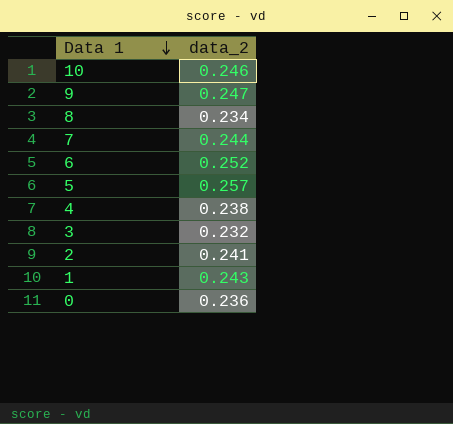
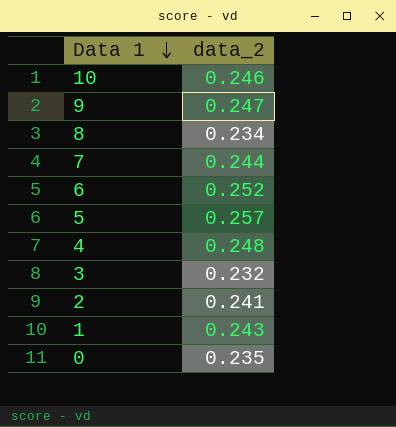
4 | data_2: 0.238 -> 0.248
0 | data_2: 0.236 -> 0.235

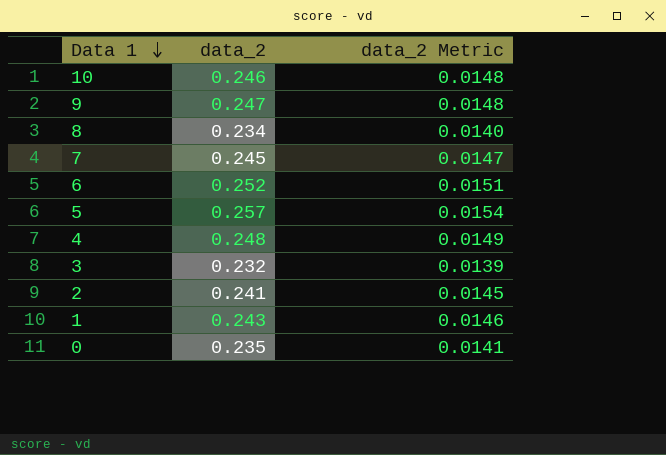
column data_2 Metric | formula: none -> [data_2] * 0.06
7 | data_2: 0.244 -> 0.245

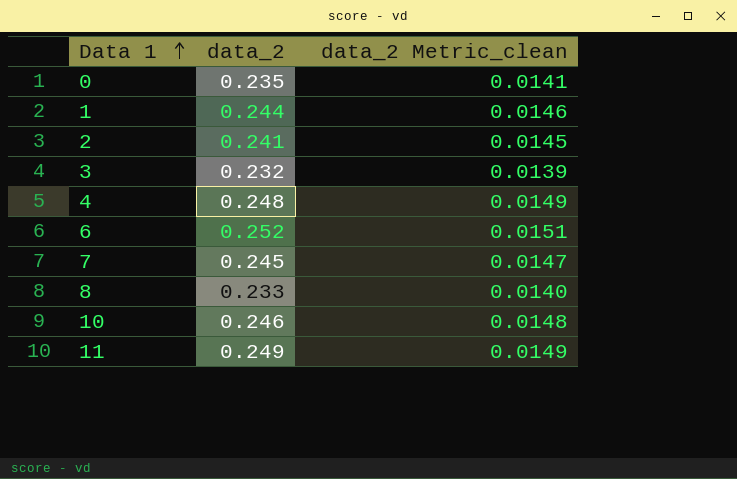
row order: Data 1 descending -> Data 1 ascending
column name: data_2 Metric -> data_2 Metric_clean
row 9: 0.247 | 0.0148 -> none
row 5: 0.257 | 0.0154 -> none
1 | data_2: 0.243 -> 0.244
8 | data_2: 0.234 -> 0.233
row 11: none -> 0.249 | 0.0149

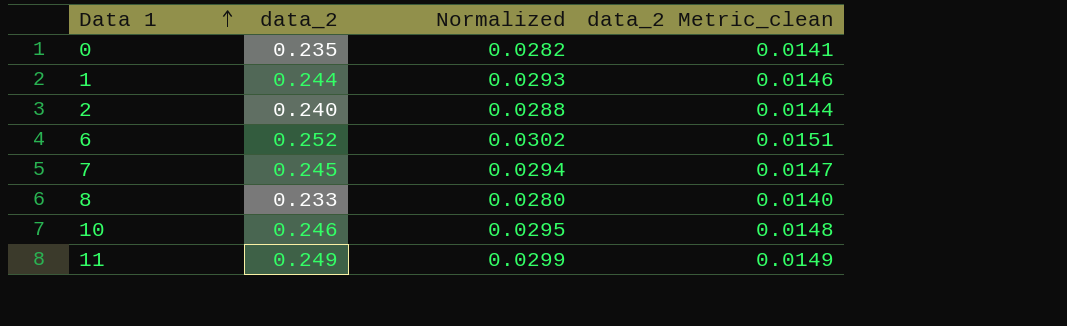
column Normalized | formula: none -> [data_2] * 0.12
row 3: 0.232 | 0.0139 -> none
row 4: 0.248 | 0.0149 -> none
2 | data_2: 0.241 -> 0.240
2 | data_2 Metric_clean: 0.0145 -> 0.0144

